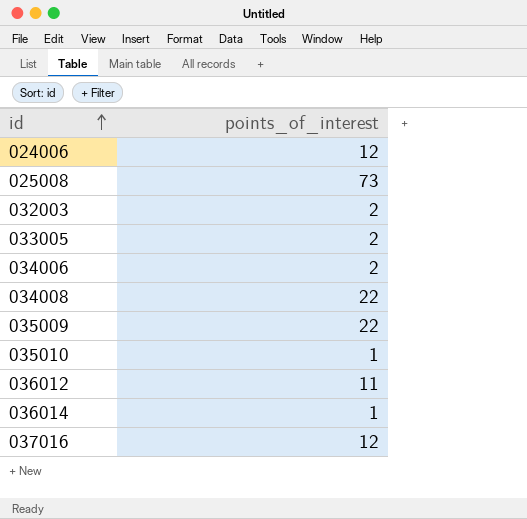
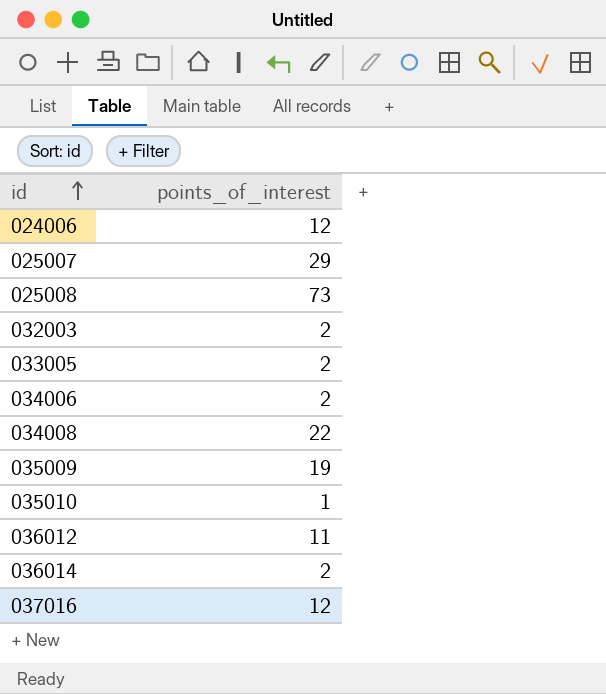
row 025007: none -> 29
035009 | points_of_interest: 22 -> 19
036014 | points_of_interest: 1 -> 2

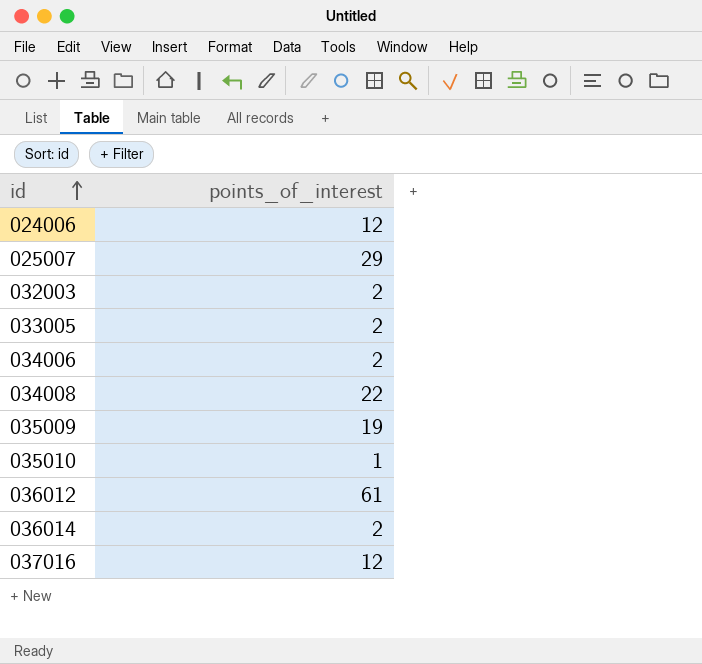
row 025008: 73 -> none
036012 | points_of_interest: 11 -> 61

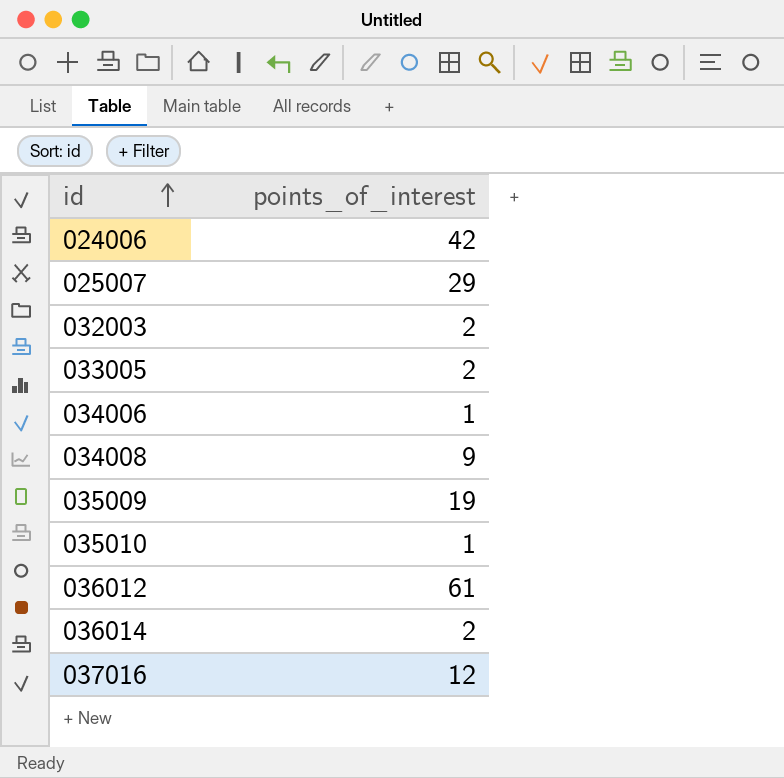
024006 | points_of_interest: 12 -> 42
034006 | points_of_interest: 2 -> 1
034008 | points_of_interest: 22 -> 9

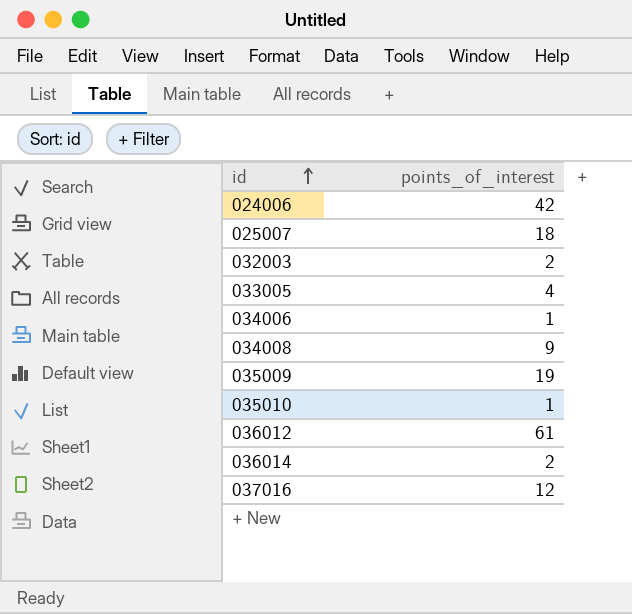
025007 | points_of_interest: 29 -> 18
033005 | points_of_interest: 2 -> 4

